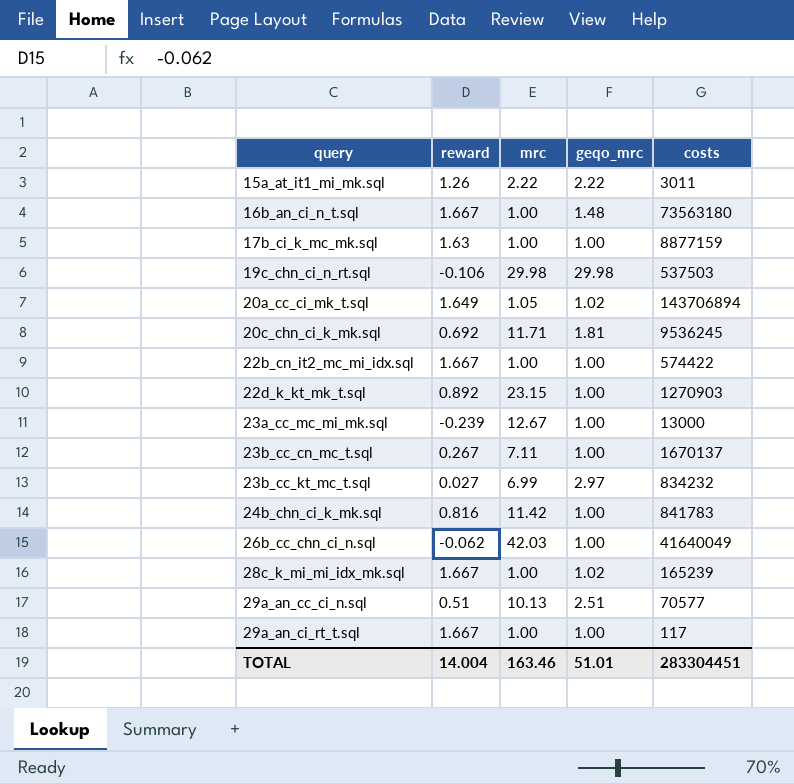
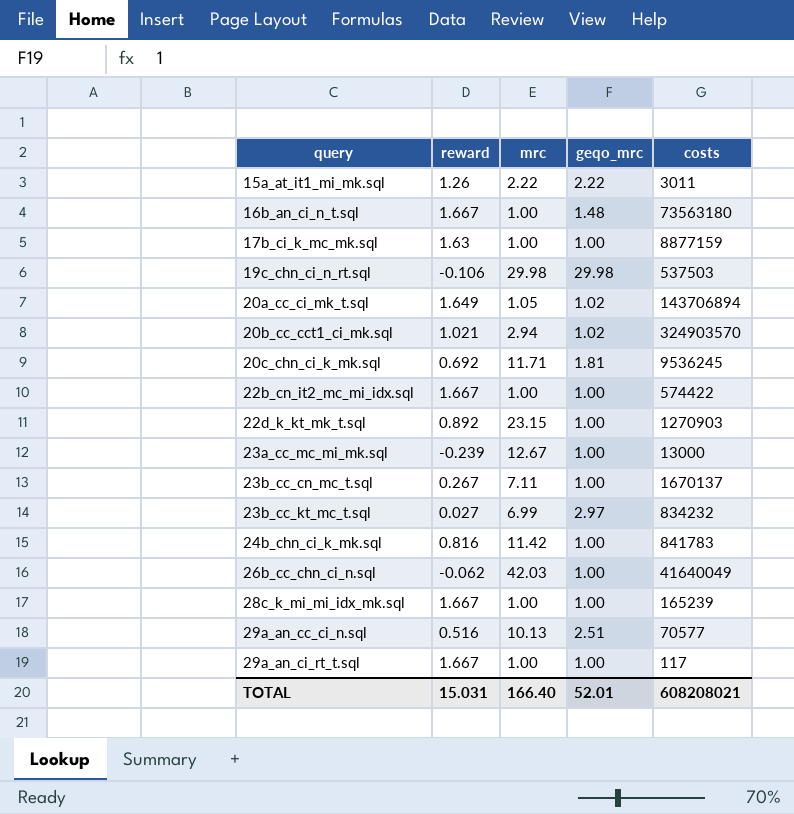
row 20b_cc_cct1_ci_mk.sql: none -> 1.021 | 2.94 | 1.02 | 324903570
28c_k_mi_mi_idx_mk.sql | geqo_mrc: 1.02 -> 1.00
29a_an_cc_ci_n.sql | reward: 0.51 -> 0.516
TOTAL | reward: 14.004 -> 15.031
TOTAL | mrc: 163.46 -> 166.40
TOTAL | geqo_mrc: 51.01 -> 52.01
TOTAL | costs: 283304451 -> 608208021

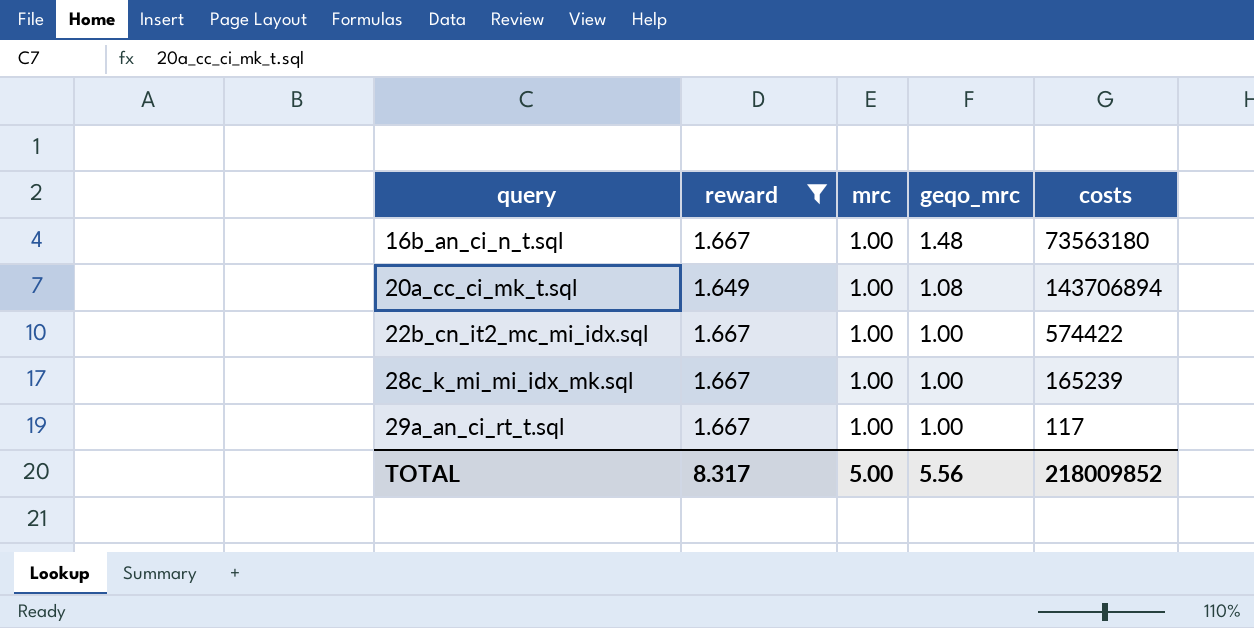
filter: none -> reward >= 1.649
20a_cc_ci_mk_t.sql | mrc: 1.05 -> 1.00
20a_cc_ci_mk_t.sql | geqo_mrc: 1.02 -> 1.08
TOTAL | reward: 15.031 -> 8.317
TOTAL | mrc: 166.40 -> 5.00
TOTAL | geqo_mrc: 52.01 -> 5.56
TOTAL | costs: 608208021 -> 218009852

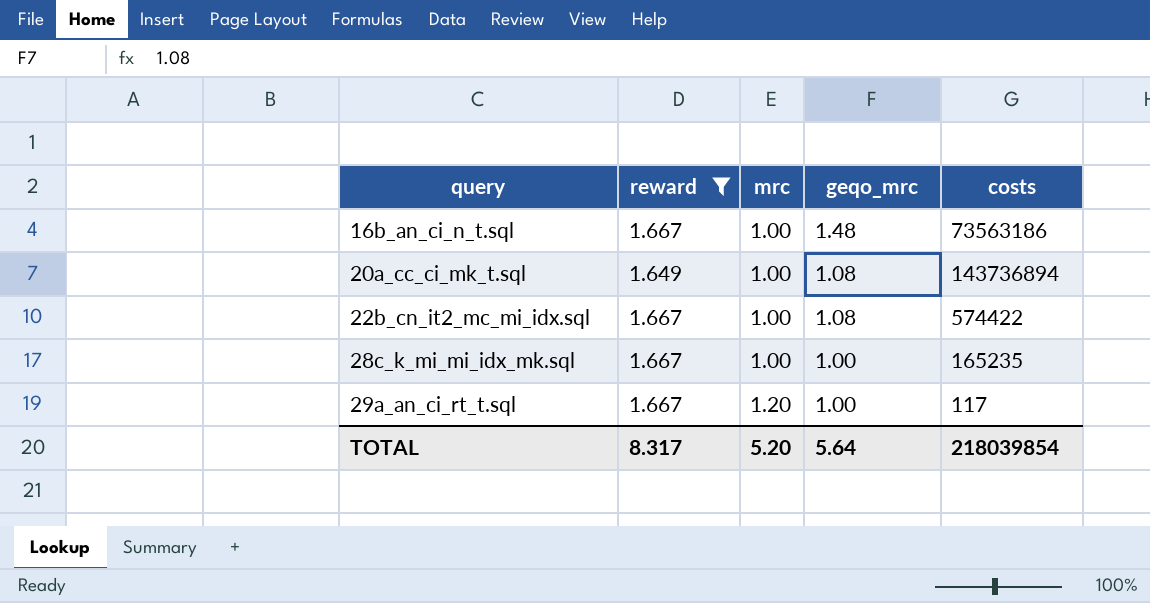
16b_an_ci_n_t.sql | costs: 73563180 -> 73563186
20a_cc_ci_mk_t.sql | costs: 143706894 -> 143736894
22b_cn_it2_mc_mi_idx.sql | geqo_mrc: 1.00 -> 1.08
28c_k_mi_mi_idx_mk.sql | costs: 165239 -> 165235
29a_an_ci_rt_t.sql | mrc: 1.00 -> 1.20
TOTAL | mrc: 5.00 -> 5.20
TOTAL | geqo_mrc: 5.56 -> 5.64
TOTAL | costs: 218009852 -> 218039854

